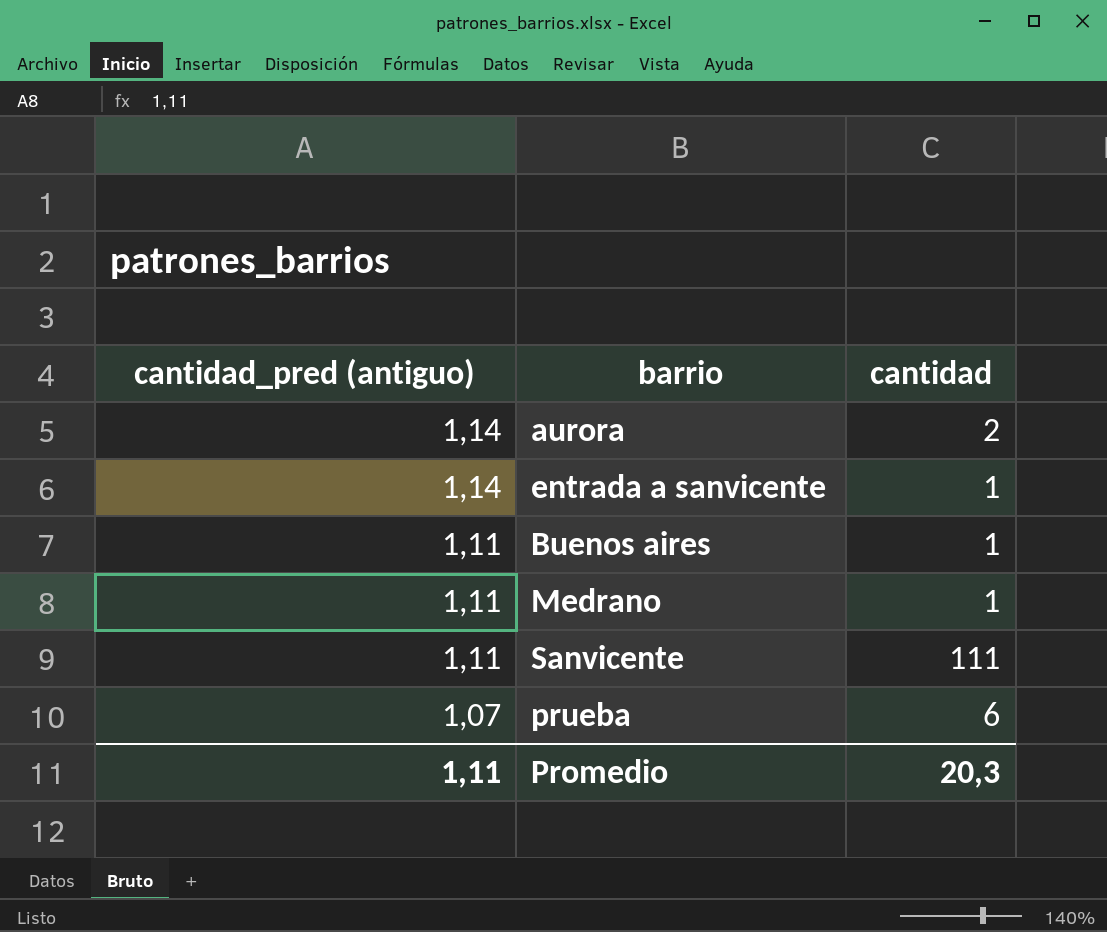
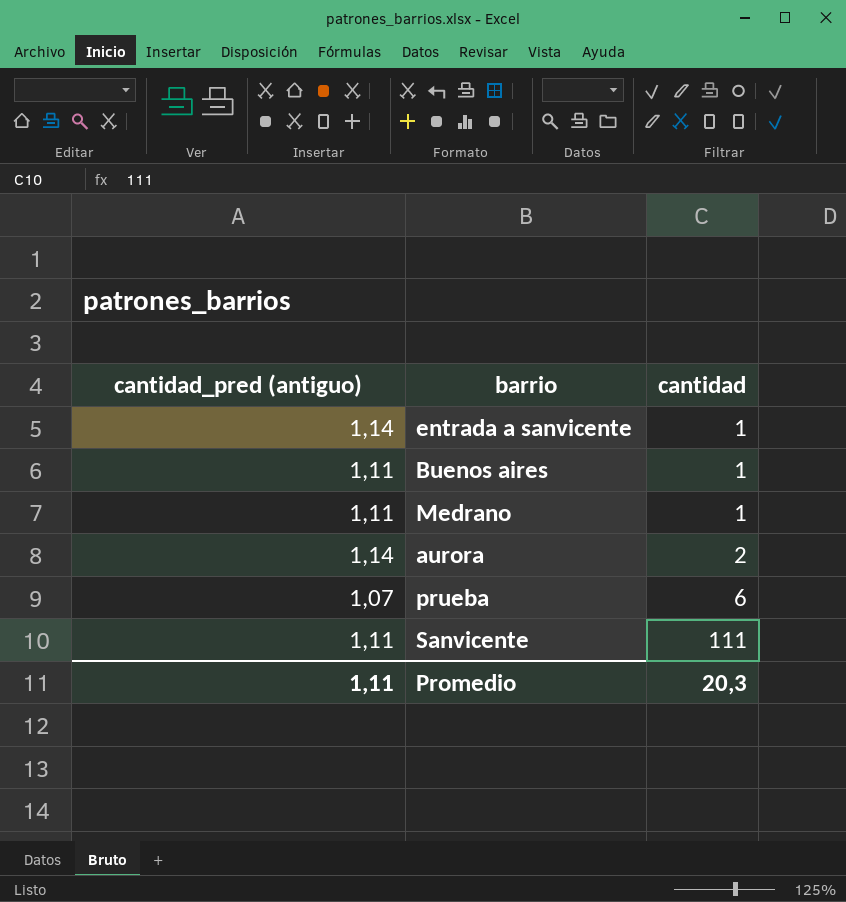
row order: cantidad_pred (antiguo) descending -> cantidad ascending

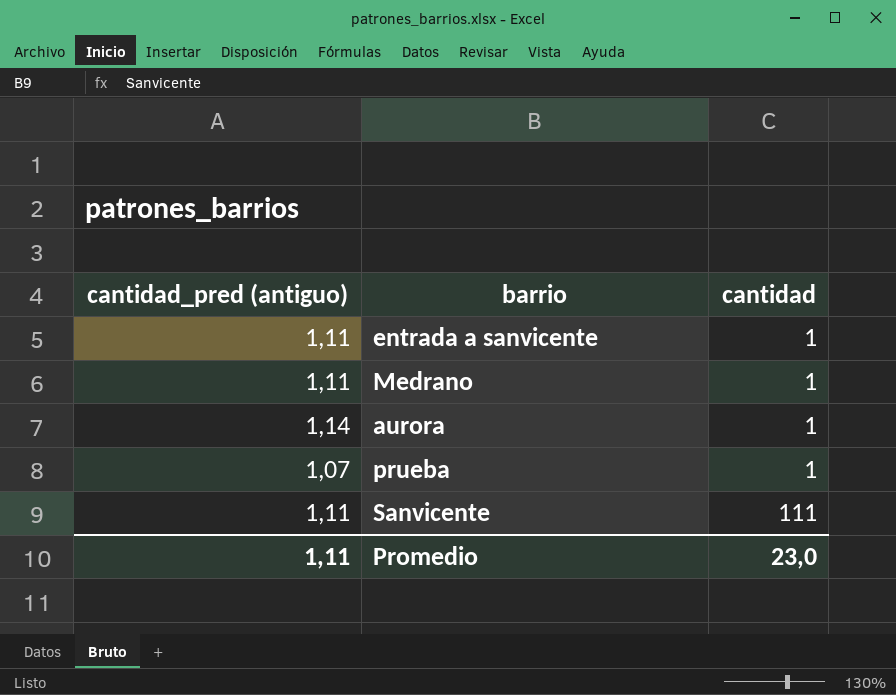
row Buenos aires: 1,11 | 1 -> none
entrada a sanvicente | cantidad_pred (antiguo): 1,14 -> 1,11
aurora | cantidad: 2 -> 1
prueba | cantidad: 6 -> 1
Promedio | cantidad: 20,3 -> 23,0

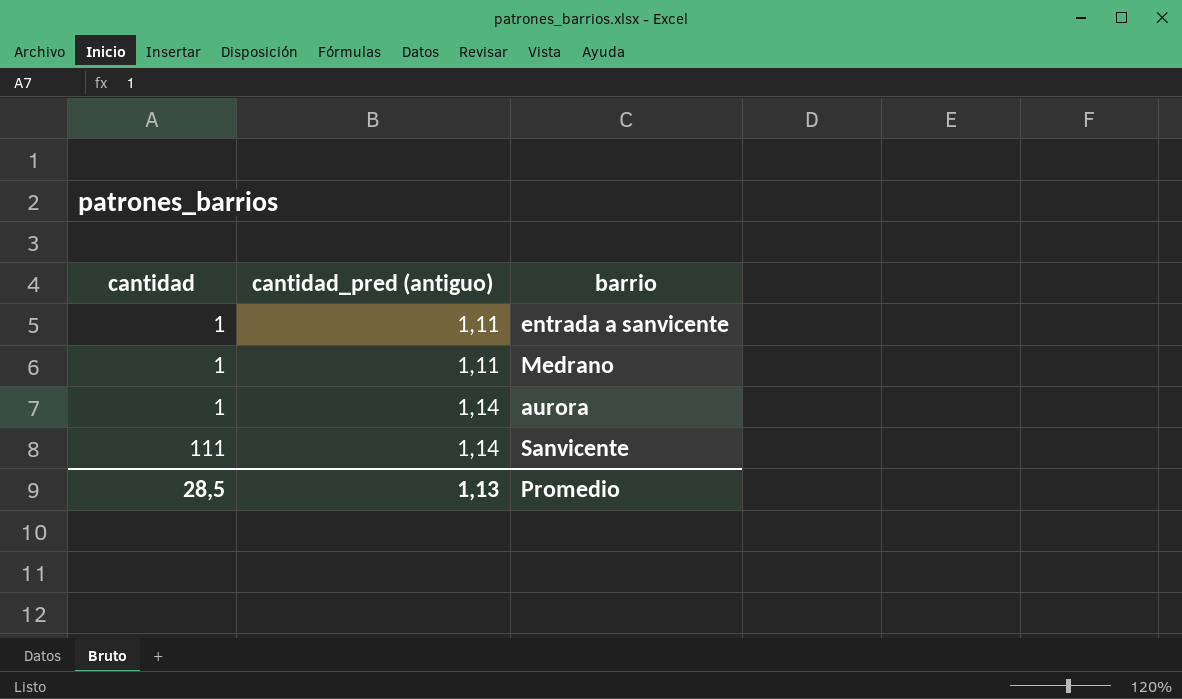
column cantidad | position: 3 -> 1
row prueba: 1,07 | 1 -> none
Sanvicente | cantidad_pred (antiguo): 1,11 -> 1,14
Promedio | cantidad: 23,0 -> 28,5
Promedio | cantidad_pred (antiguo): 1,11 -> 1,13

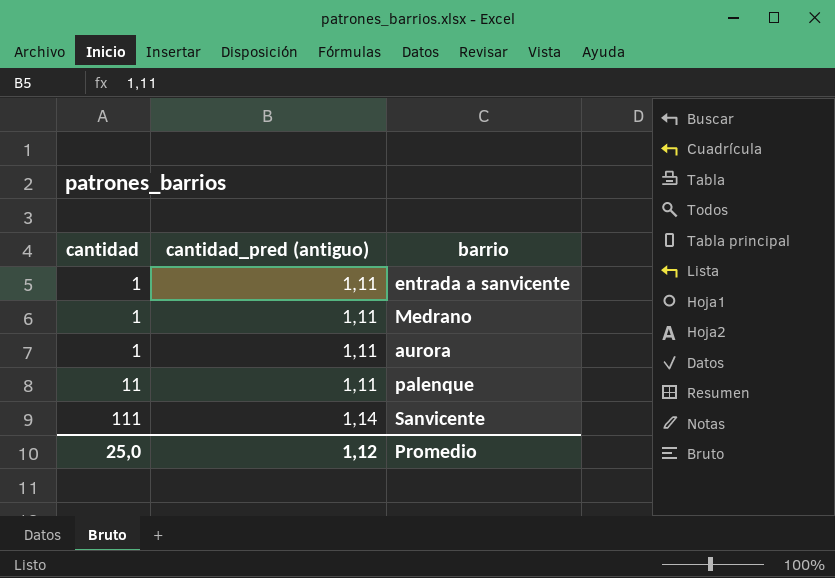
aurora | cantidad_pred (antiguo): 1,14 -> 1,11
row palenque: none -> 11 | 1,11
Promedio | cantidad: 28,5 -> 25,0
Promedio | cantidad_pred (antiguo): 1,13 -> 1,12

